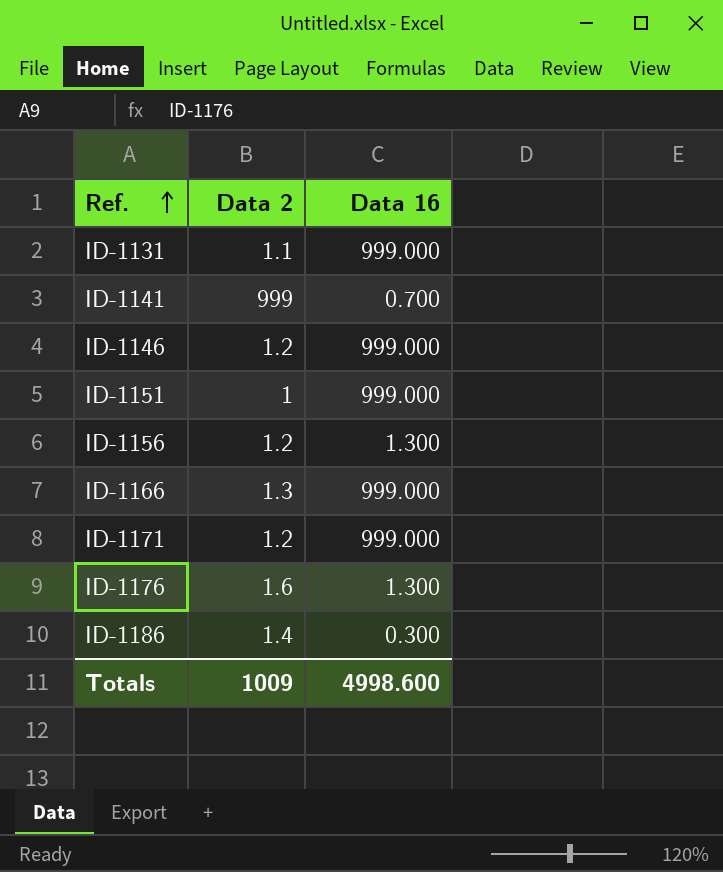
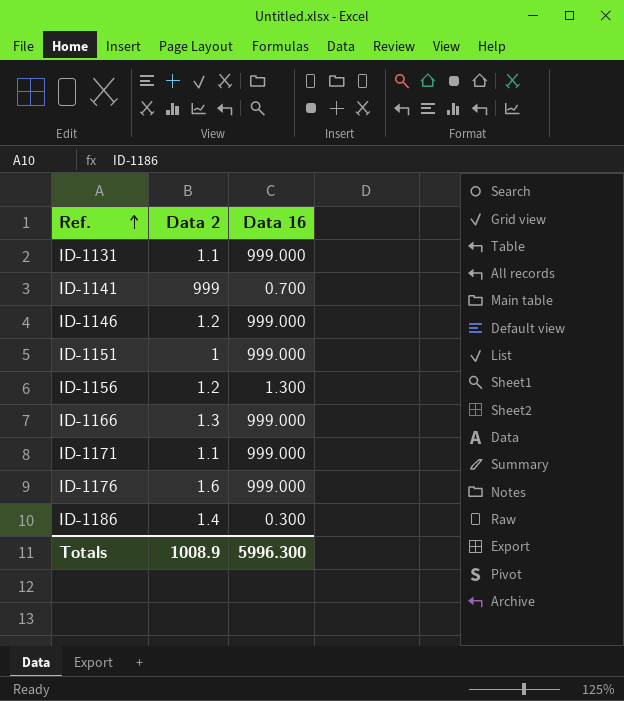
ID-1171 | Data 2: 1.2 -> 1.1
ID-1176 | Data 16: 1.300 -> 999.000
Totals | Data 2: 1009 -> 1008.9
Totals | Data 16: 4998.600 -> 5996.300

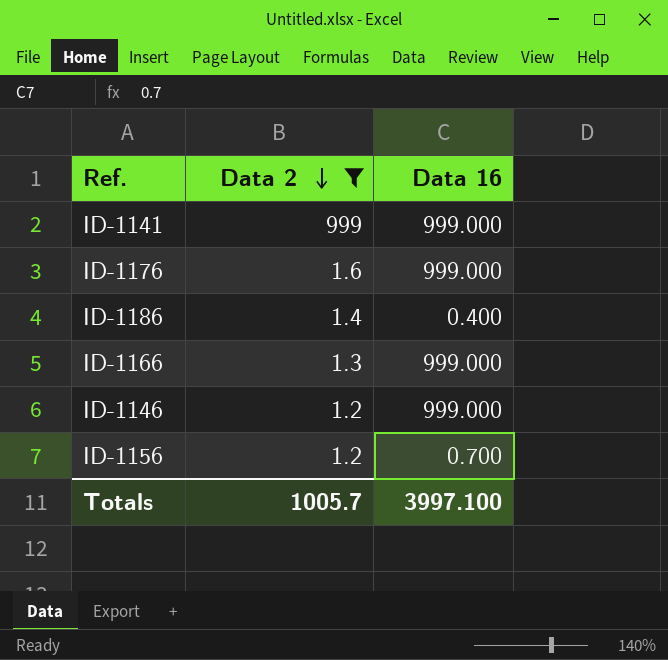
filter: none -> Data 2 >= 1.2
row order: Ref. ascending -> Data 2 descending
ID-1141 | Data 16: 0.700 -> 999.000
ID-1186 | Data 16: 0.300 -> 0.400
ID-1156 | Data 16: 1.300 -> 0.700
Totals | Data 2: 1008.9 -> 1005.7
Totals | Data 16: 5996.300 -> 3997.100

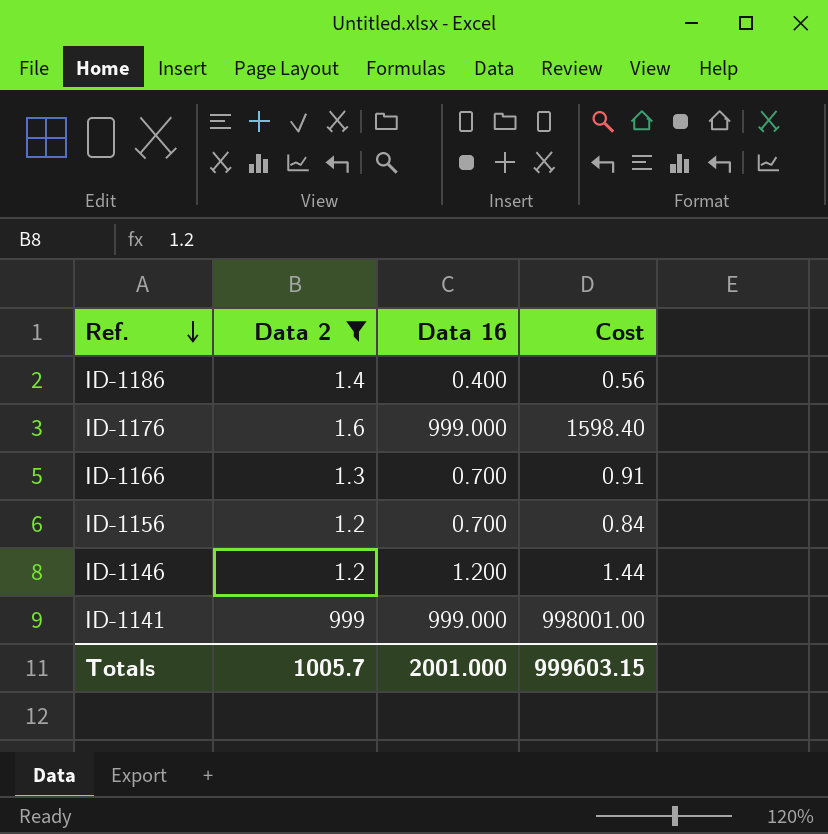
row order: Data 2 descending -> Ref. descending
column Cost | formula: none -> [Data 2] * [Data 16]
ID-1166 | Data 16: 999.000 -> 0.700
ID-1146 | Data 16: 999.000 -> 1.200
Totals | Data 16: 3997.100 -> 2001.000

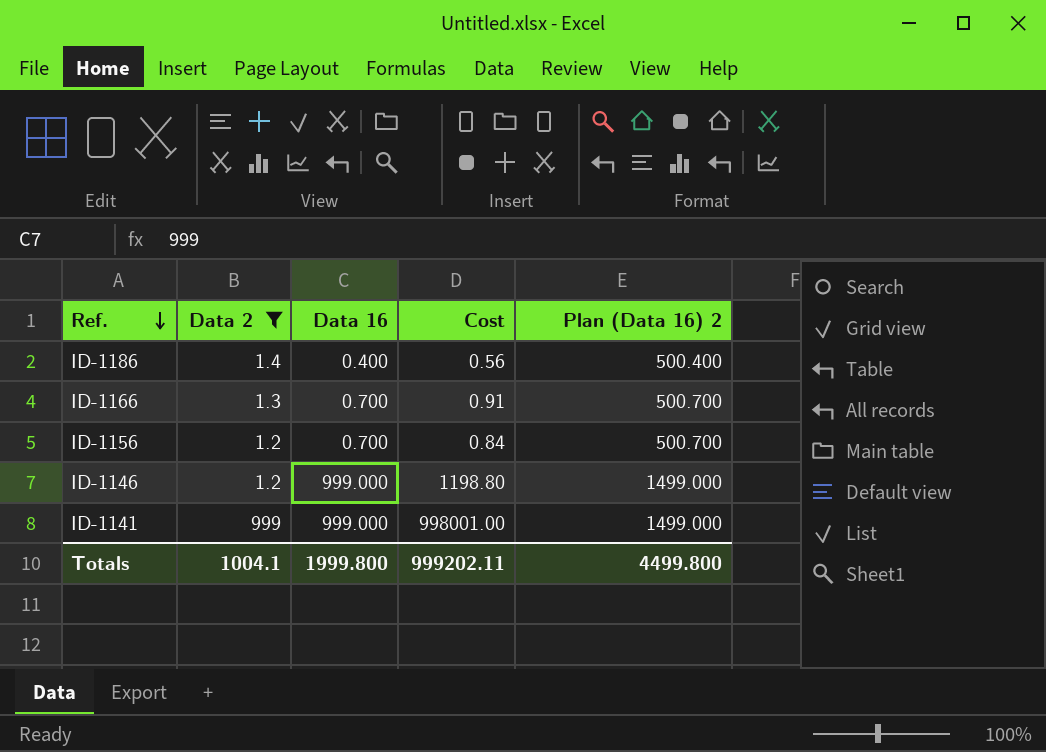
column Plan (Data 16) 2 | formula: none -> [Data 16] + 500
row ID-1176: 1.6 | 999.000 | 1598.40 -> none
ID-1146 | Data 16: 1.200 -> 999.000
ID-1146 | Cost: 1.44 -> 1198.80
Totals | Data 2: 1005.7 -> 1004.1
Totals | Data 16: 2001.000 -> 1999.800
Totals | Cost: 999603.15 -> 999202.11

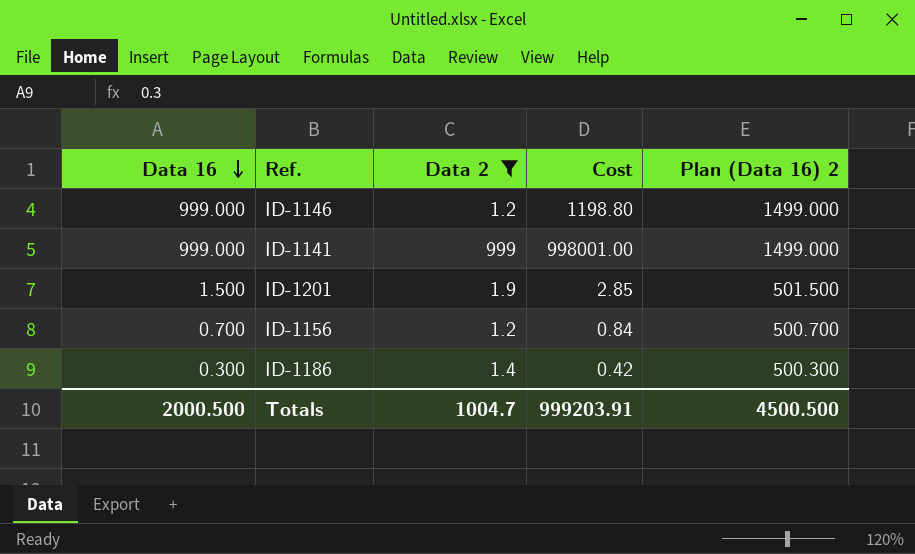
row order: Ref. descending -> Data 16 descending
column Data 16 | position: 3 -> 1
row ID-1166: 1.3 | 0.700 | 0.91 | 500.700 -> none
row ID-1201: none -> 1.500 | 1.9 | 2.85 | 501.500
ID-1186 | Data 16: 0.400 -> 0.300
ID-1186 | Cost: 0.56 -> 0.42
ID-1186 | Plan (Data 16) 2: 500.400 -> 500.300
Totals | Data 16: 1999.800 -> 2000.500
Totals | Data 2: 1004.1 -> 1004.7
Totals | Cost: 999202.11 -> 999203.91
Totals | Plan (Data 16) 2: 4499.800 -> 4500.500

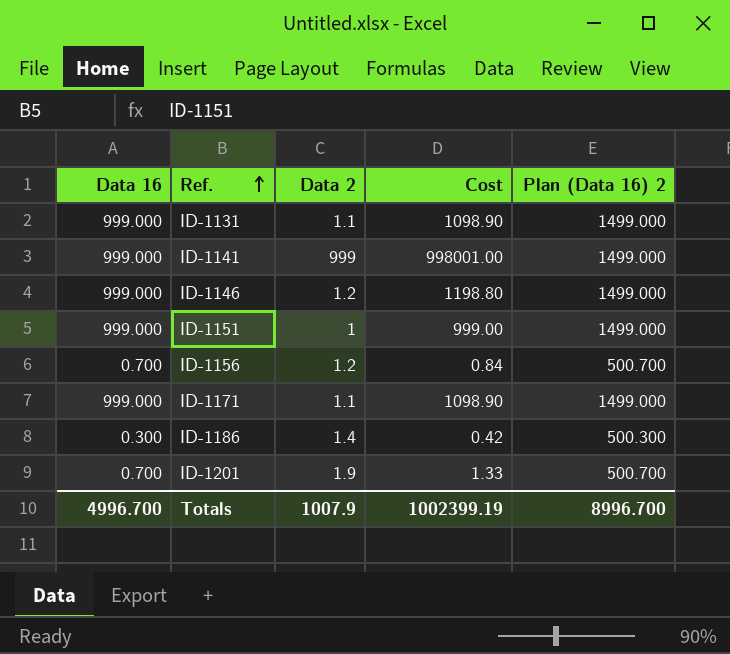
filter: Data 2 >= 1.2 -> none
row order: Data 16 descending -> Ref. ascending
ID-1201 | Data 16: 1.500 -> 0.700
ID-1201 | Cost: 2.85 -> 1.33
ID-1201 | Plan (Data 16) 2: 501.500 -> 500.700
Totals | Data 16: 2000.500 -> 4996.700
Totals | Data 2: 1004.7 -> 1007.9
Totals | Cost: 999203.91 -> 1002399.19
Totals | Plan (Data 16) 2: 4500.500 -> 8996.700

